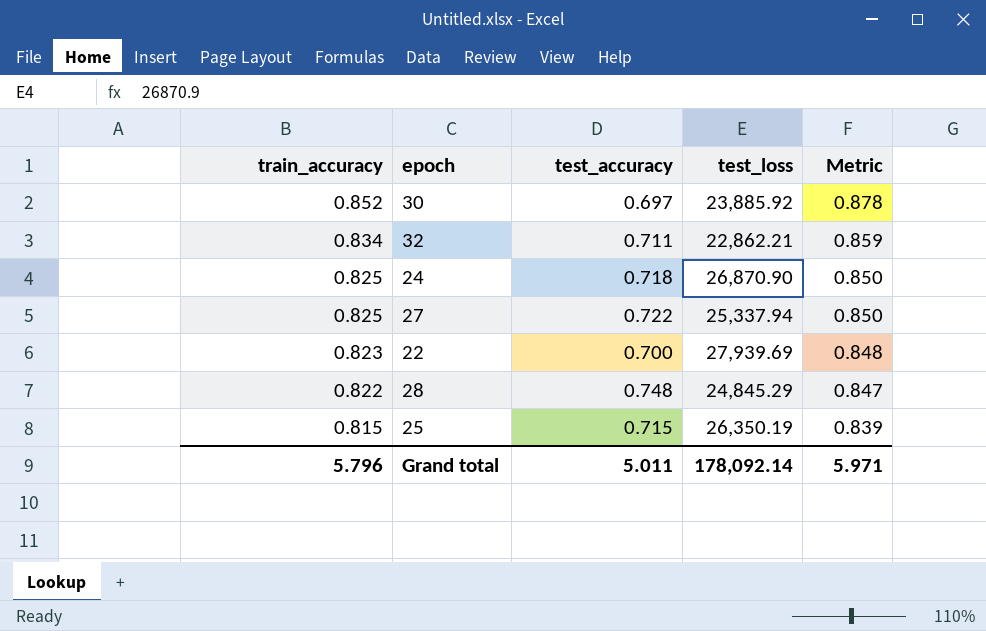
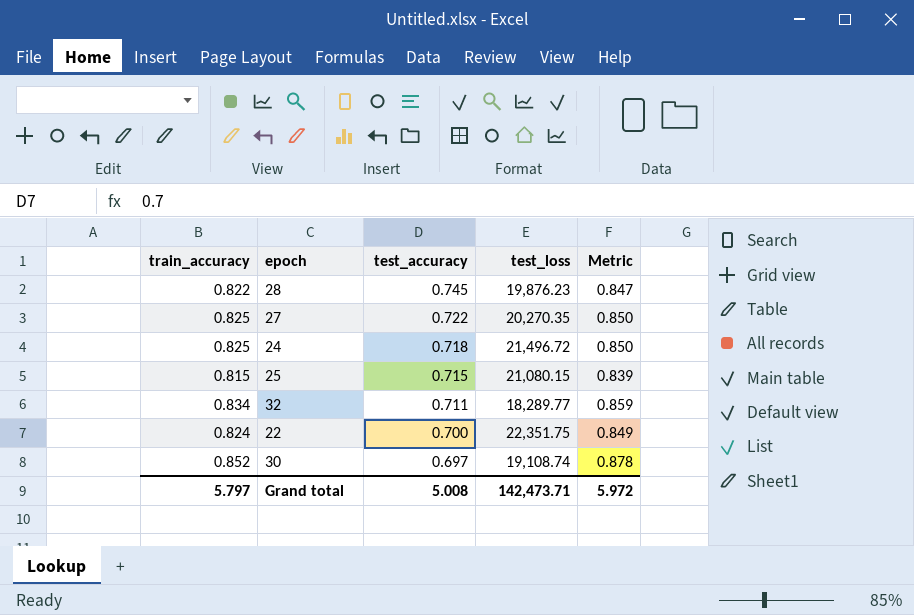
row order: train_accuracy descending -> test_accuracy descending
28 | test_accuracy: 0.748 -> 0.745
28 | test_loss: 24,845.29 -> 19,876.23
27 | test_loss: 25,337.94 -> 20,270.35
24 | test_loss: 26,870.90 -> 21,496.72
25 | test_loss: 26,350.19 -> 21,080.15
32 | test_loss: 22,862.21 -> 18,289.77
22 | train_accuracy: 0.823 -> 0.824
22 | test_loss: 27,939.69 -> 22,351.75
22 | Metric: 0.848 -> 0.849
30 | test_loss: 23,885.92 -> 19,108.74
Grand total | train_accuracy: 5.796 -> 5.797
Grand total | test_accuracy: 5.011 -> 5.008
Grand total | test_loss: 178,092.14 -> 142,473.71
Grand total | Metric: 5.971 -> 5.972

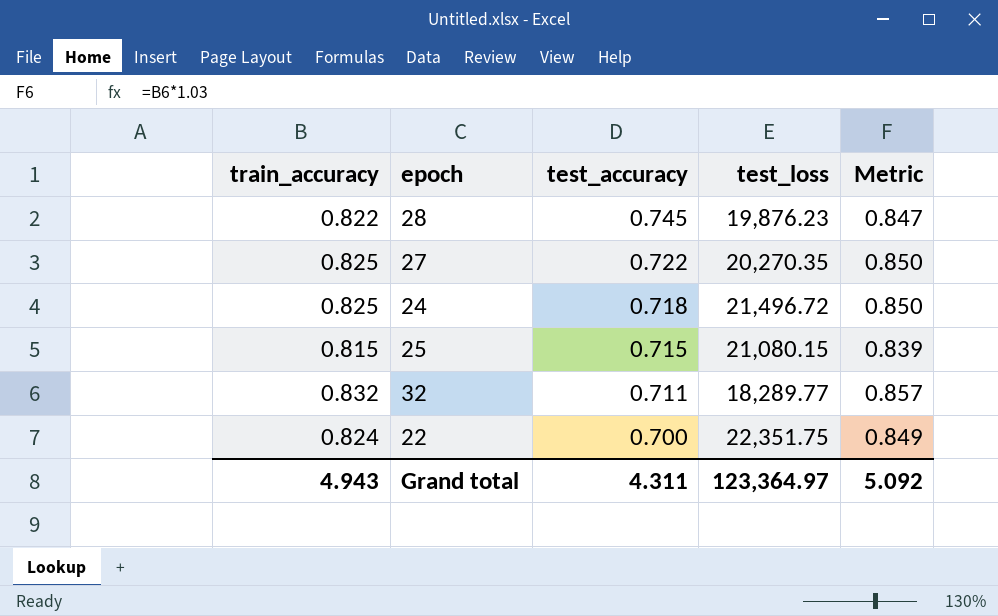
row 30: 0.852 | 0.697 | 19,108.74 | 0.878 -> none
32 | train_accuracy: 0.834 -> 0.832
32 | Metric: 0.859 -> 0.857
Grand total | train_accuracy: 5.797 -> 4.943
Grand total | test_accuracy: 5.008 -> 4.311
Grand total | test_loss: 142,473.71 -> 123,364.97
Grand total | Metric: 5.972 -> 5.092

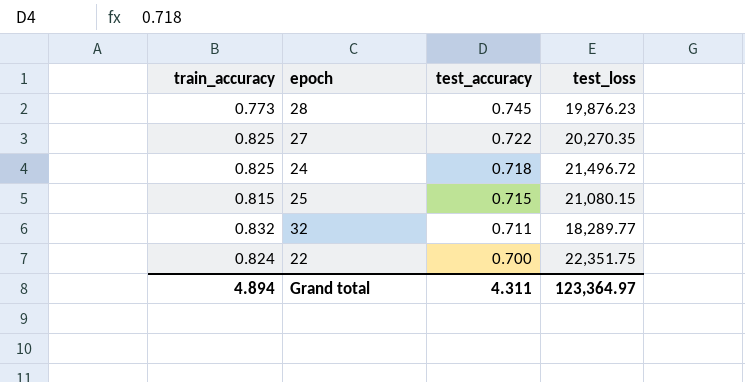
column Metric | formula: [train_accuracy] * 1.03 -> none
28 | train_accuracy: 0.822 -> 0.773
Grand total | train_accuracy: 4.943 -> 4.894

